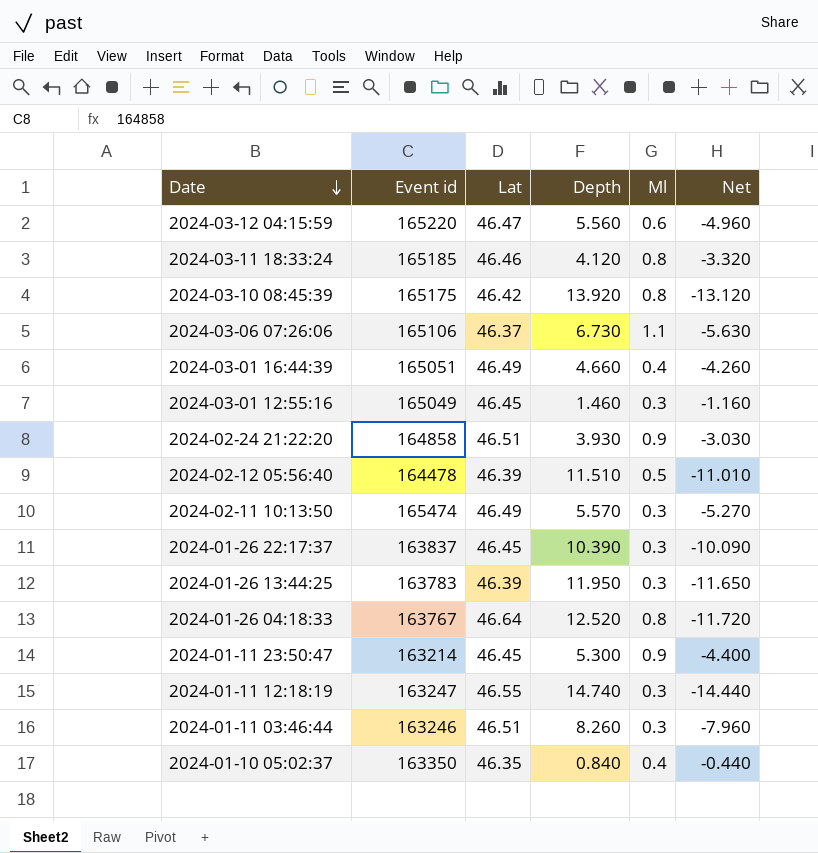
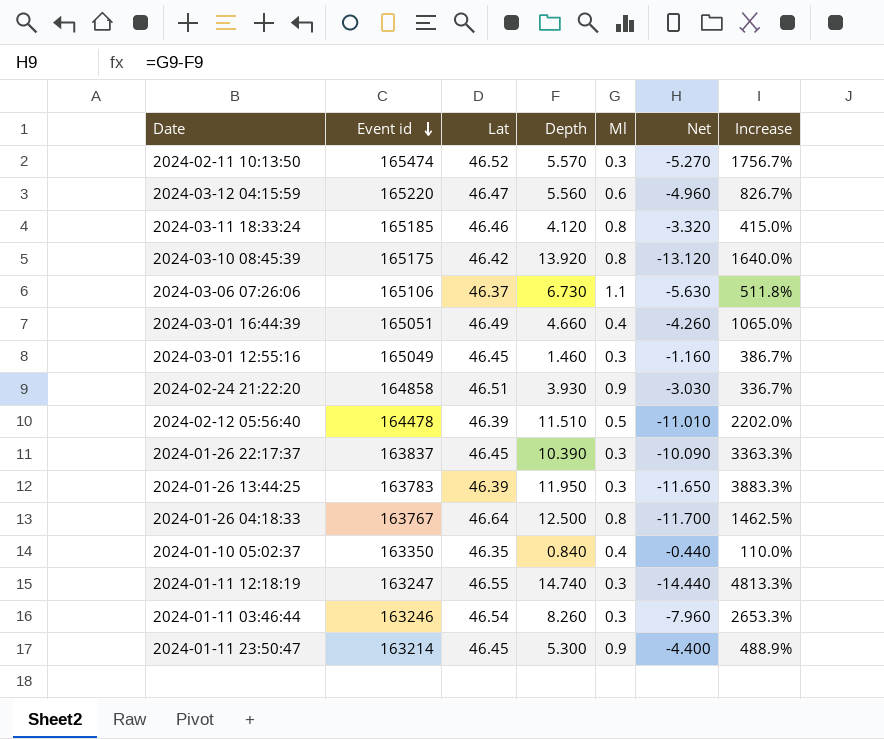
row order: Date descending -> Event id descending
column Increase | formula: none -> ([Depth] - [Ml]) / [Ml]
2024-02-11 10:13:50 | Lat: 46.49 -> 46.52
2024-01-26 04:18:33 | Depth: 12.520 -> 12.500
2024-01-26 04:18:33 | Net: -11.720 -> -11.700
2024-01-11 03:46:44 | Lat: 46.51 -> 46.54

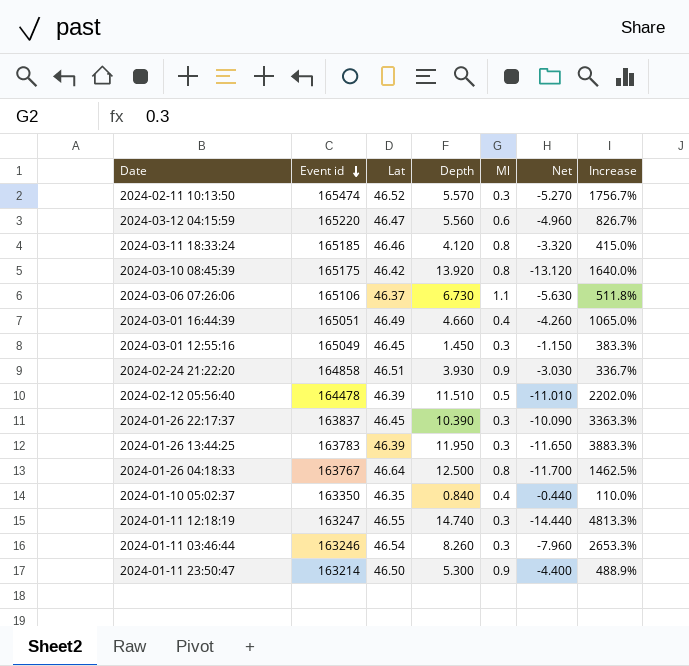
2024-03-01 12:55:16 | Depth: 1.460 -> 1.450
2024-03-01 12:55:16 | Net: -1.160 -> -1.150
2024-03-01 12:55:16 | Increase: 386.7% -> 383.3%
2024-01-11 23:50:47 | Lat: 46.45 -> 46.50

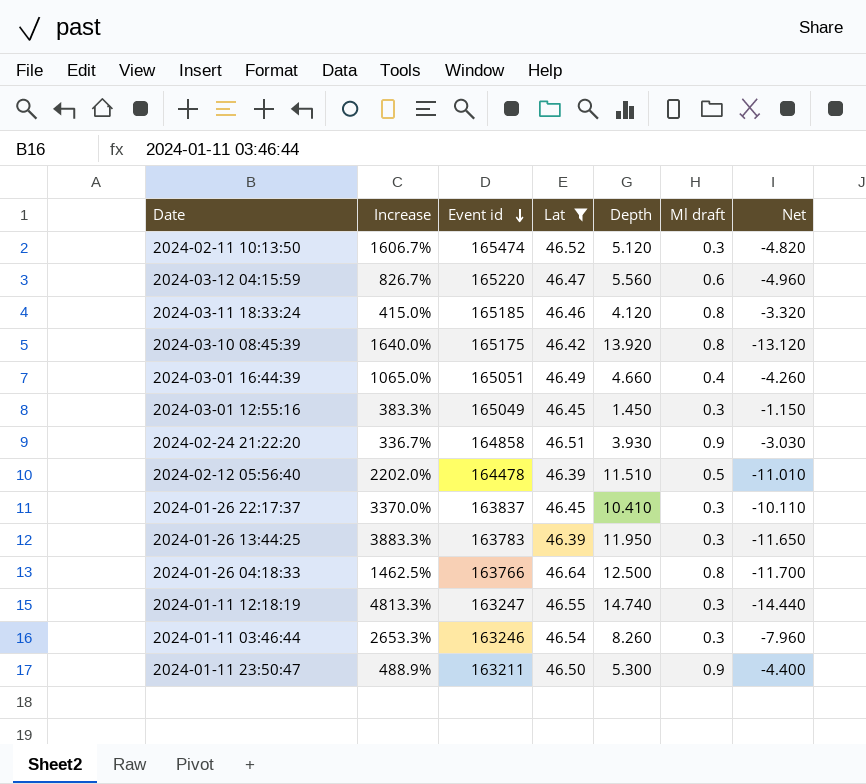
filter: none -> Lat >= 46.39
column Increase | position: 7 -> 2
column name: Ml -> Ml draft
2024-02-11 10:13:50 | Increase: 1756.7% -> 1606.7%
2024-02-11 10:13:50 | Depth: 5.570 -> 5.120
2024-02-11 10:13:50 | Net: -5.270 -> -4.820
2024-01-26 22:17:37 | Increase: 3363.3% -> 3370.0%
2024-01-26 22:17:37 | Depth: 10.390 -> 10.410
2024-01-26 22:17:37 | Net: -10.090 -> -10.110
2024-01-26 04:18:33 | Event id: 163767 -> 163766
2024-01-11 23:50:47 | Event id: 163214 -> 163211

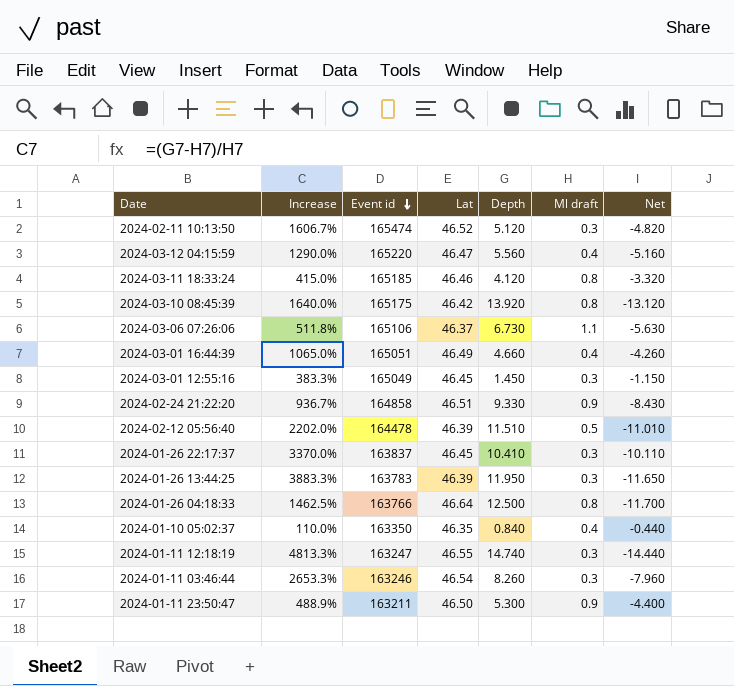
filter: Lat >= 46.39 -> none
2024-03-12 04:15:59 | Increase: 826.7% -> 1290.0%
2024-03-12 04:15:59 | Ml draft: 0.6 -> 0.4
2024-03-12 04:15:59 | Net: -4.960 -> -5.160
2024-02-24 21:22:20 | Increase: 336.7% -> 936.7%
2024-02-24 21:22:20 | Depth: 3.930 -> 9.330
2024-02-24 21:22:20 | Net: -3.030 -> -8.430

